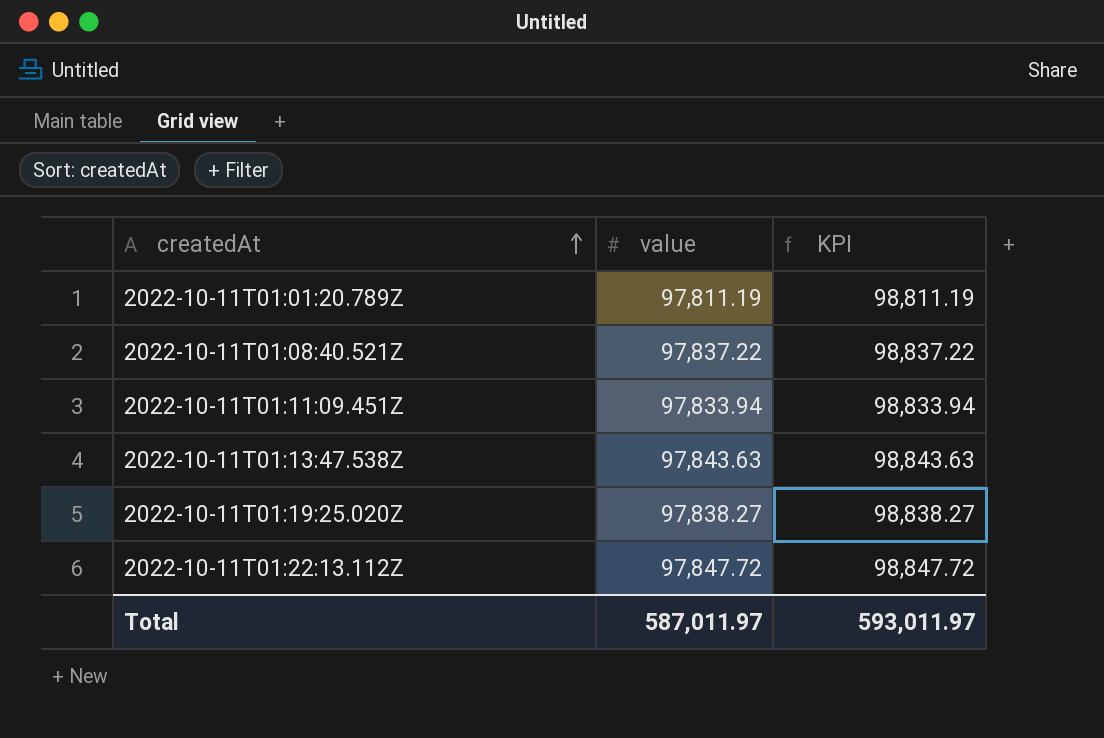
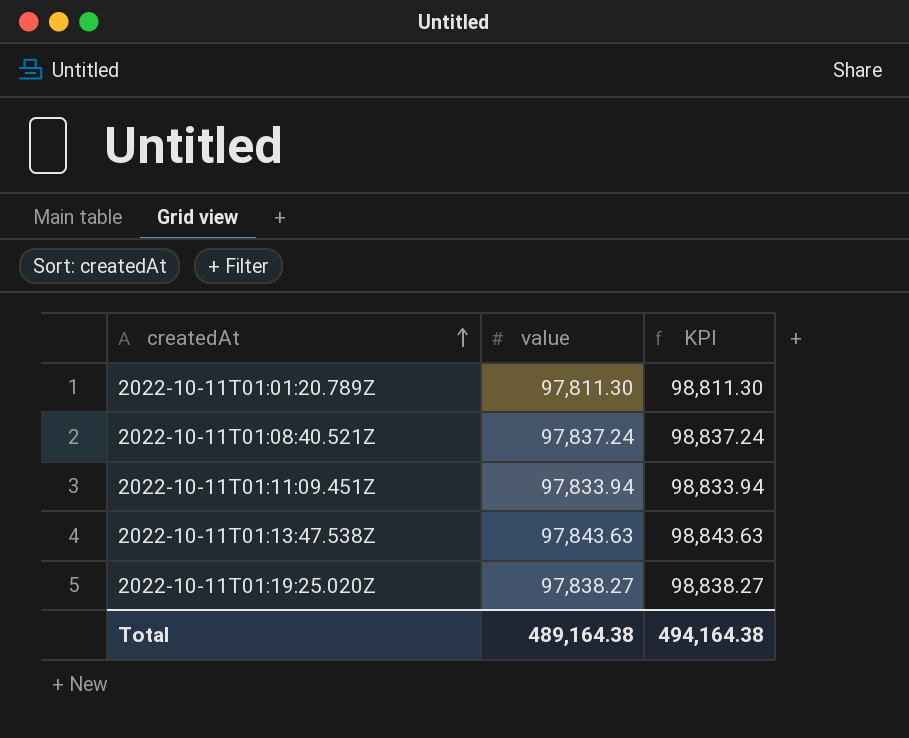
row 2022-10-11T01:22:13.112Z: 97,847.72 | 98,847.72 -> none
2022-10-11T01:01:20.789Z | value: 97,811.19 -> 97,811.30
2022-10-11T01:01:20.789Z | KPI: 98,811.19 -> 98,811.30
2022-10-11T01:08:40.521Z | value: 97,837.22 -> 97,837.24
2022-10-11T01:08:40.521Z | KPI: 98,837.22 -> 98,837.24
Total | value: 587,011.97 -> 489,164.38
Total | KPI: 593,011.97 -> 494,164.38

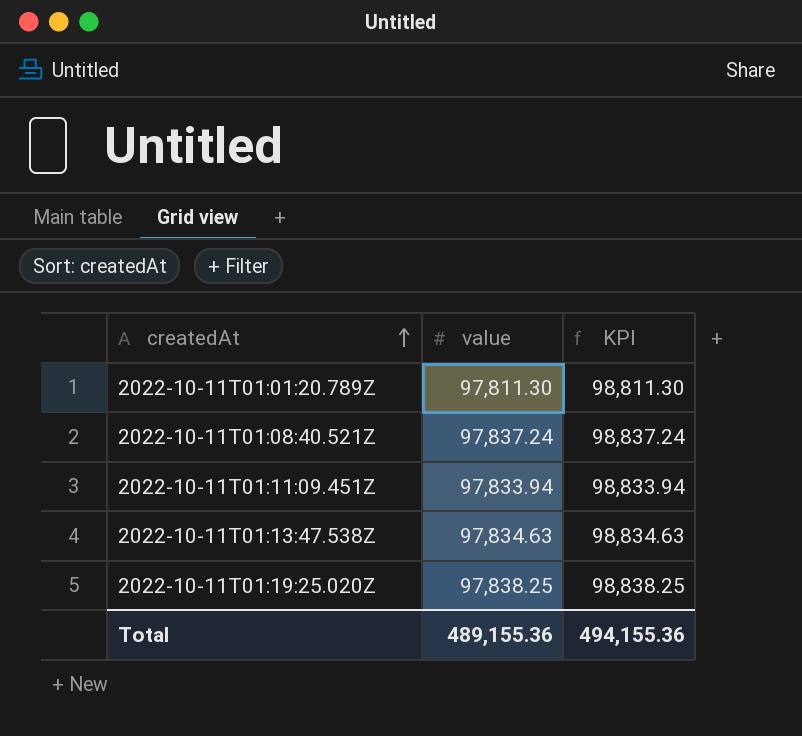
2022-10-11T01:13:47.538Z | value: 97,843.63 -> 97,834.63
2022-10-11T01:13:47.538Z | KPI: 98,843.63 -> 98,834.63
2022-10-11T01:19:25.020Z | value: 97,838.27 -> 97,838.25
2022-10-11T01:19:25.020Z | KPI: 98,838.27 -> 98,838.25
Total | value: 489,164.38 -> 489,155.36
Total | KPI: 494,164.38 -> 494,155.36

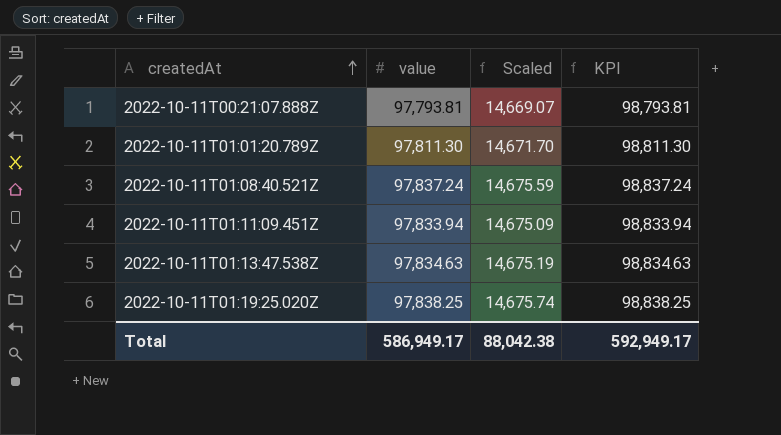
column Scaled | formula: none -> [value] * 0.15
row 2022-10-11T00:21:07.888Z: none -> 97,793.81 | 14,669.07 | 98,793.81
Total | value: 489,155.36 -> 586,949.17
Total | KPI: 494,155.36 -> 592,949.17

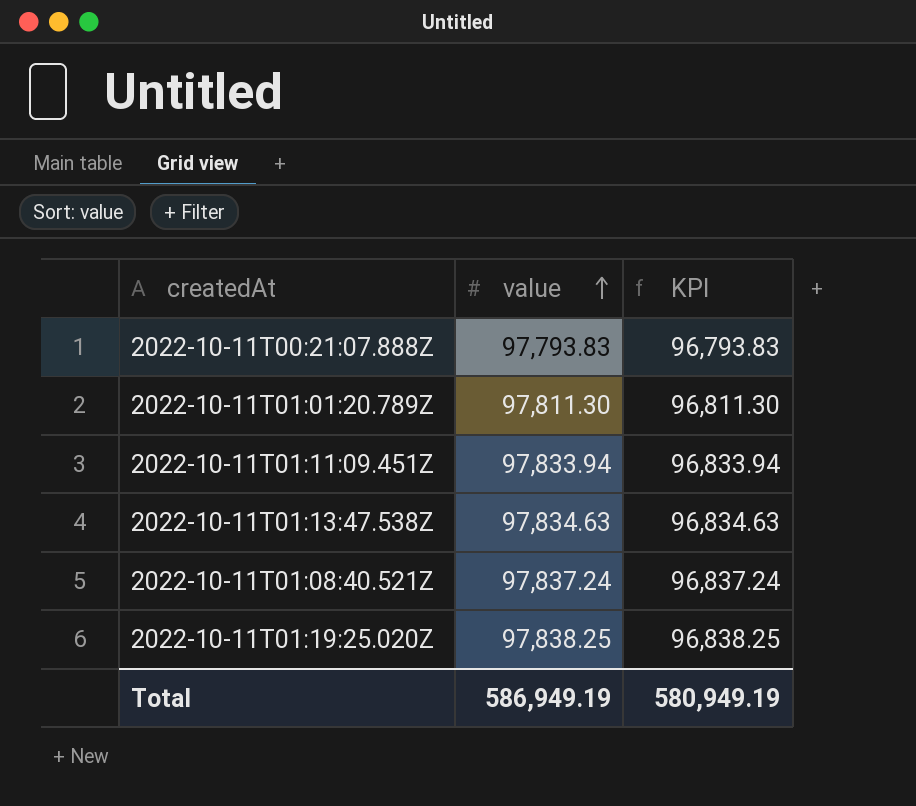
row order: createdAt ascending -> value ascending
column Scaled | formula: [value] * 0.15 -> none
column KPI | formula: [value] + 1000 -> [value] - 1000
2022-10-11T00:21:07.888Z | value: 97,793.81 -> 97,793.83
Total | value: 586,949.17 -> 586,949.19
Total | KPI: 592,949.17 -> 580,949.19

